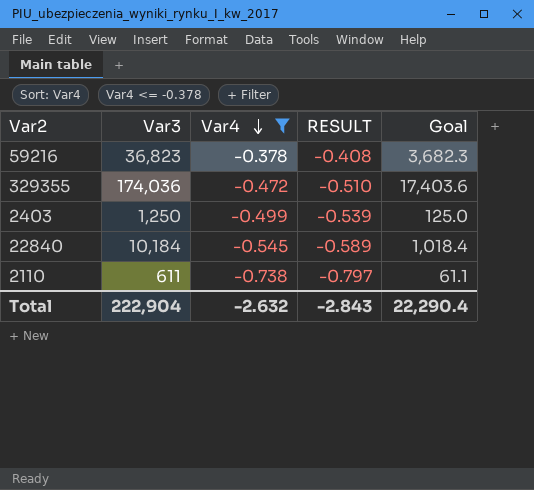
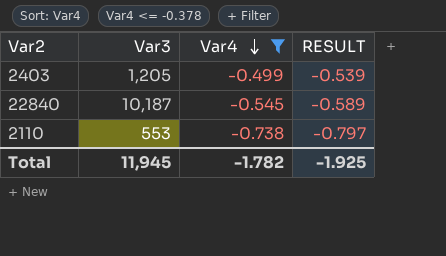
column Goal | formula: [Var3] * 0.1 -> none
row 59216: 36,823 | -0.378 | -0.408 | 3,682.3 -> none
row 329355: 174,036 | -0.472 | -0.510 | 17,403.6 -> none
2403 | Var3: 1,250 -> 1,205
22840 | Var3: 10,184 -> 10,187
2110 | Var3: 611 -> 553
Total | Var3: 222,904 -> 11,945
Total | Var4: -2.632 -> -1.782
Total | RESULT: -2.843 -> -1.925

